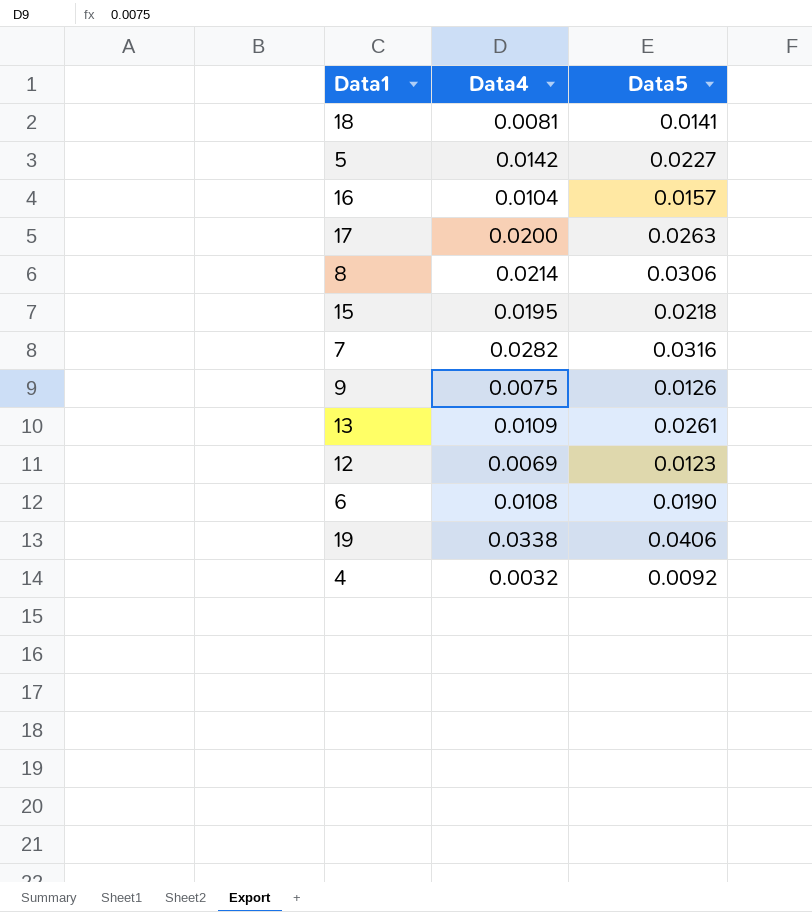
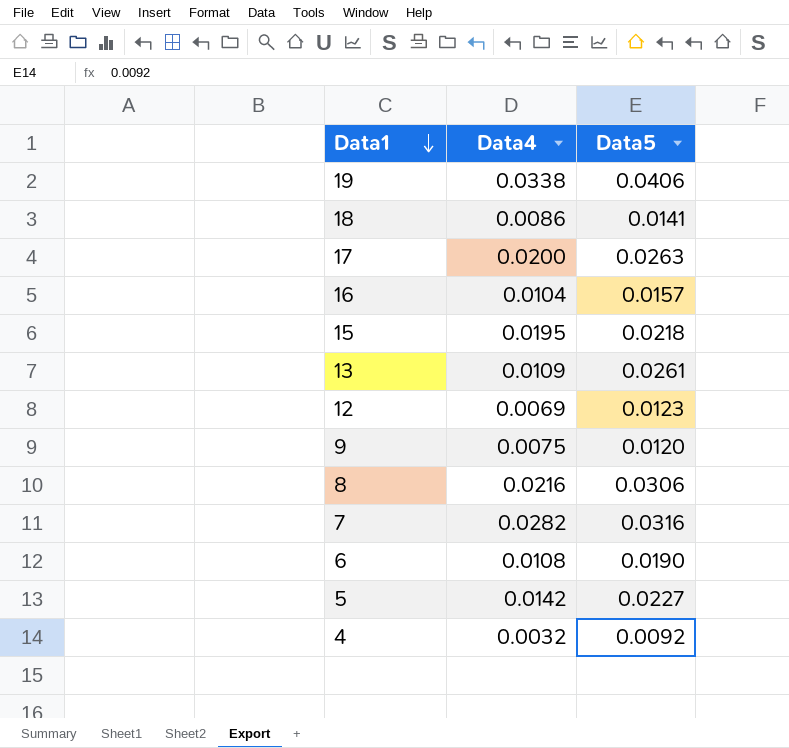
row order: none -> Data1 descending
18 | Data4: 0.0081 -> 0.0086
9 | Data5: 0.0126 -> 0.0120
8 | Data4: 0.0214 -> 0.0216

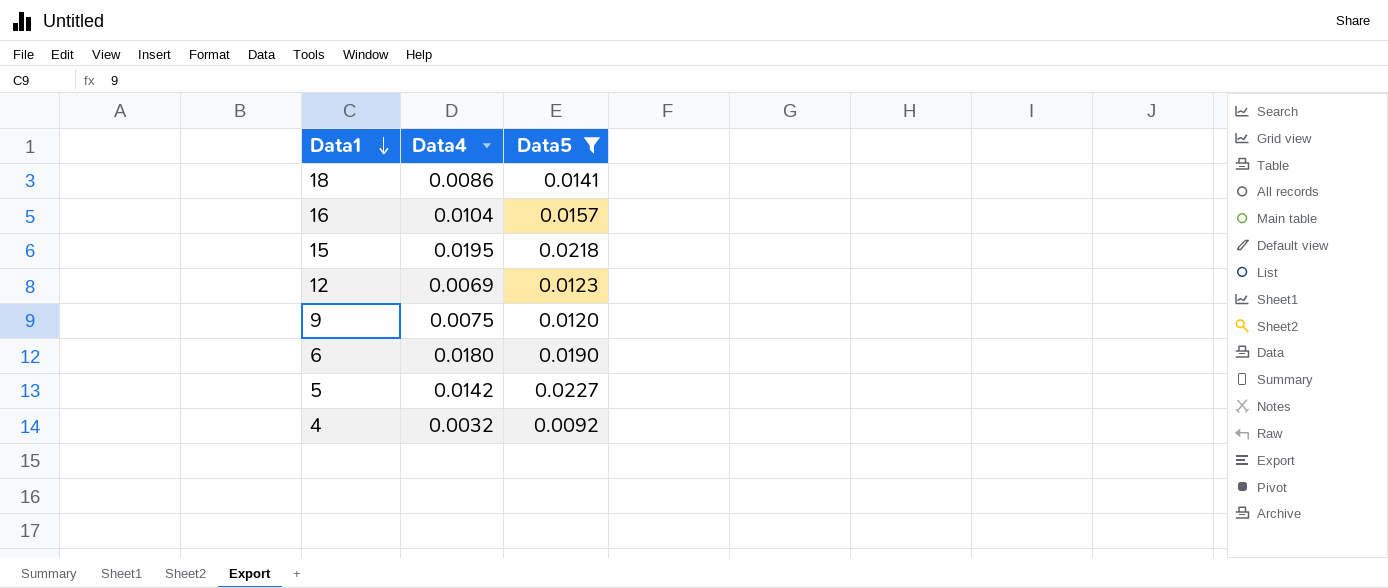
filter: none -> Data5 <= 0.0227
6 | Data4: 0.0108 -> 0.0180

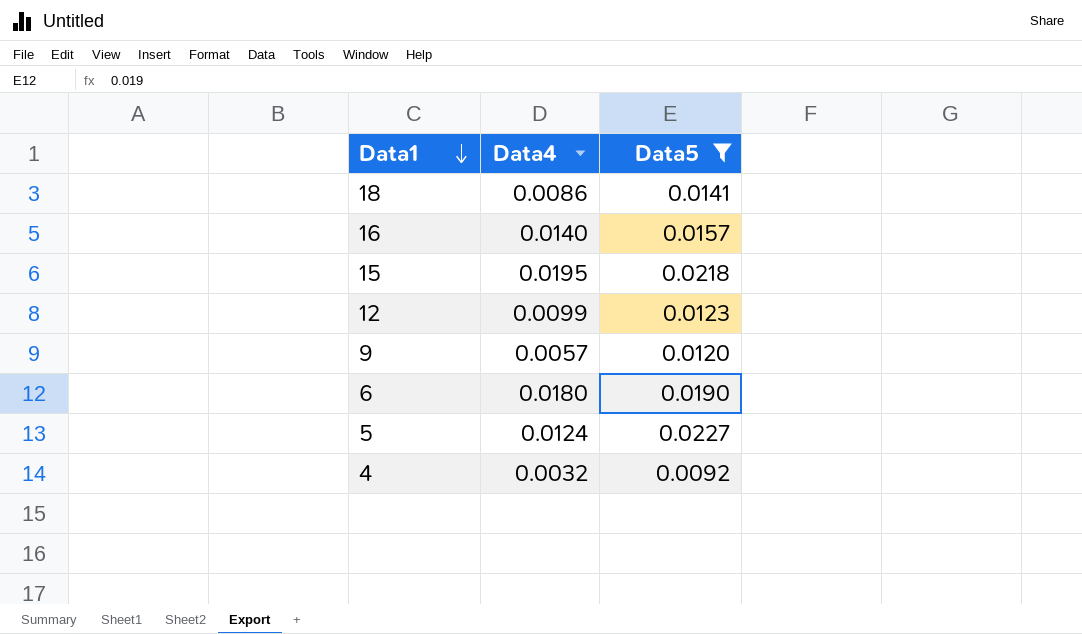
16 | Data4: 0.0104 -> 0.0140
12 | Data4: 0.0069 -> 0.0099
9 | Data4: 0.0075 -> 0.0057
5 | Data4: 0.0142 -> 0.0124

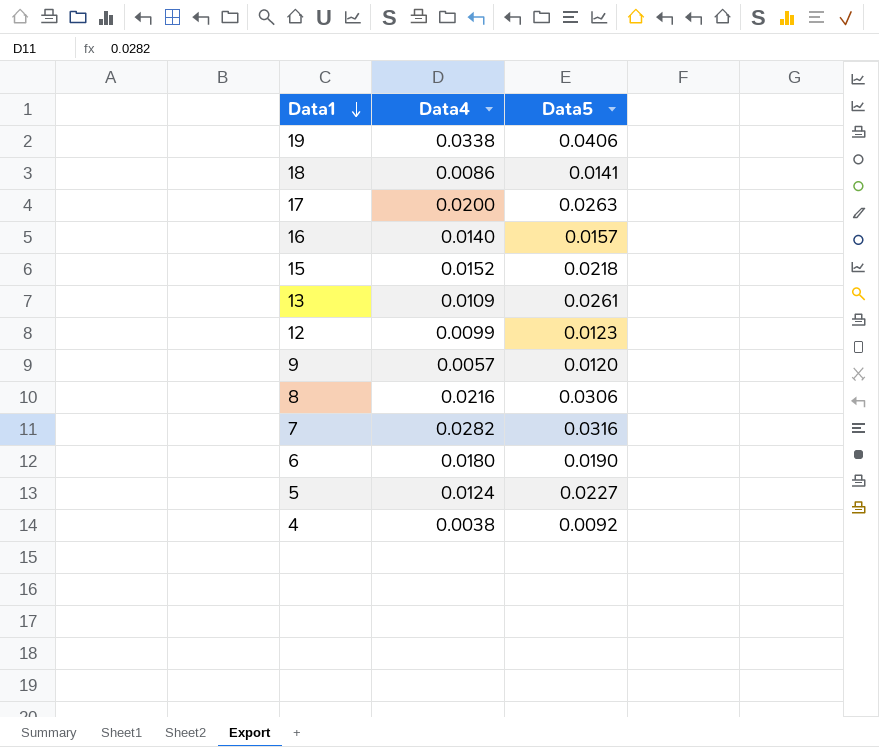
filter: Data5 <= 0.0227 -> none
15 | Data4: 0.0195 -> 0.0152
4 | Data4: 0.0032 -> 0.0038

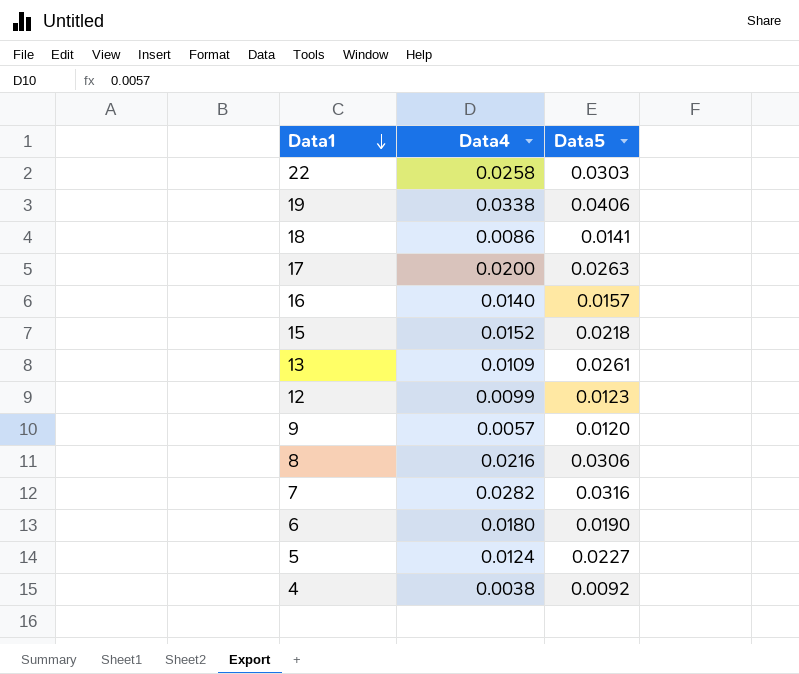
row 22: none -> 0.0258 | 0.0303

